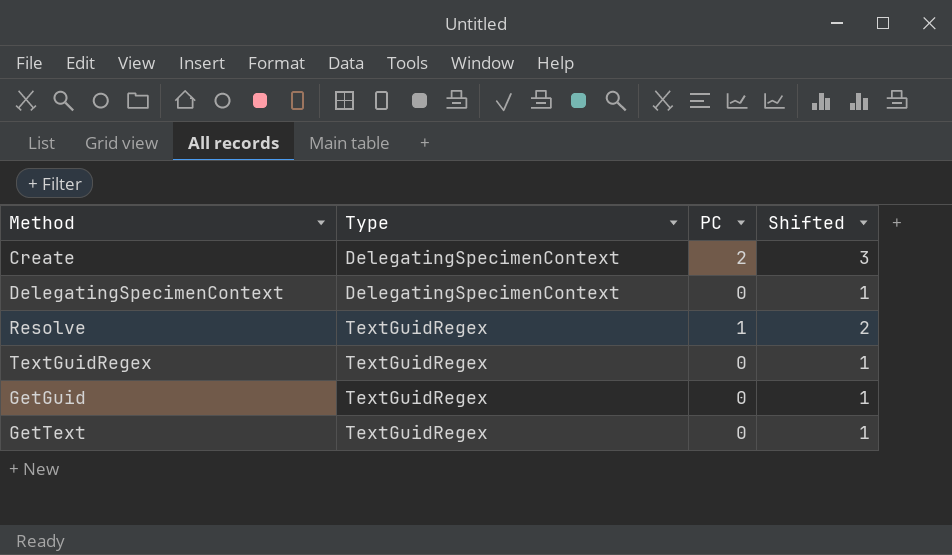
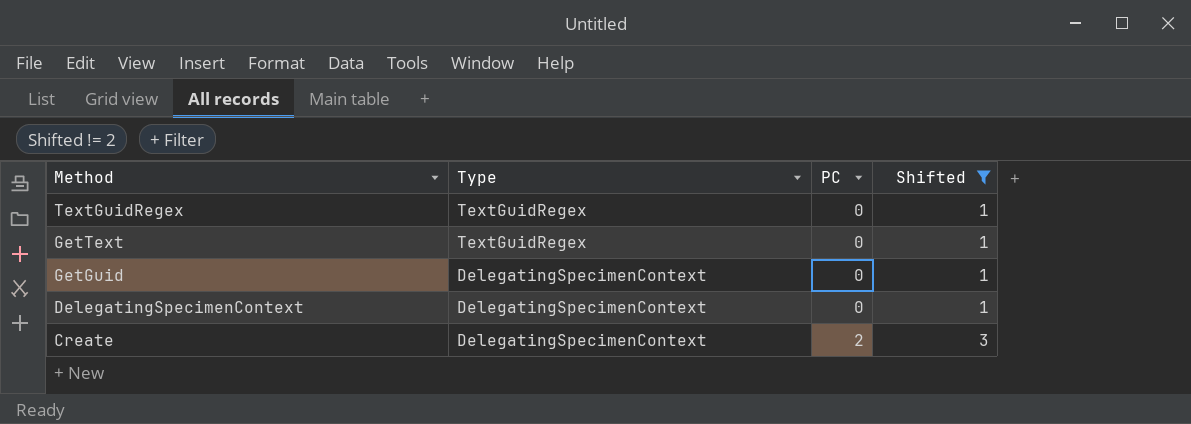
filter: none -> Shifted != 2
row order: Type ascending -> Method descending
GetGuid | Type: TextGuidRegex -> DelegatingSpecimenContext

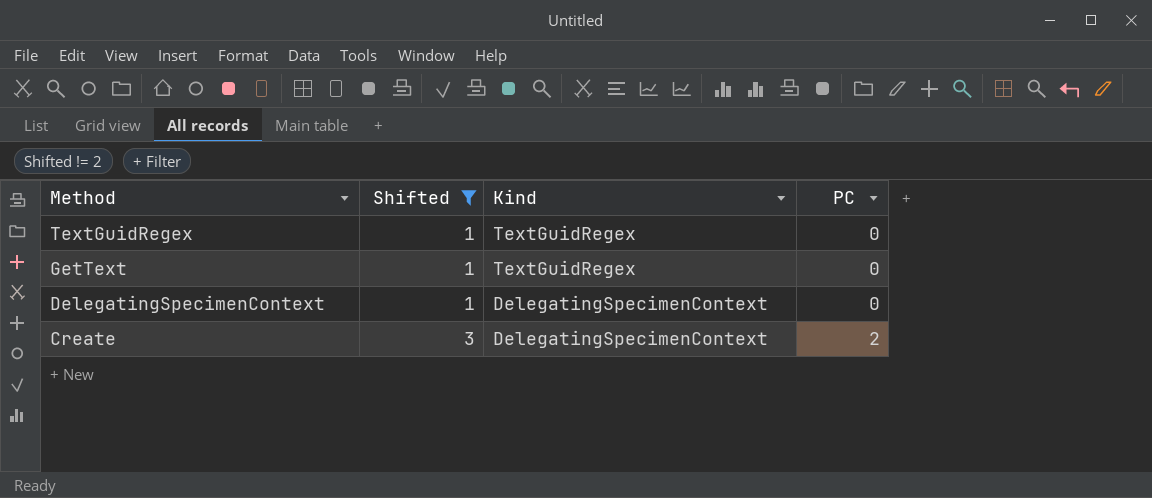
column Shifted | position: 4 -> 2
column name: Type -> Kind
row GetGuid: DelegatingSpecimenContext | 0 | 1 -> none

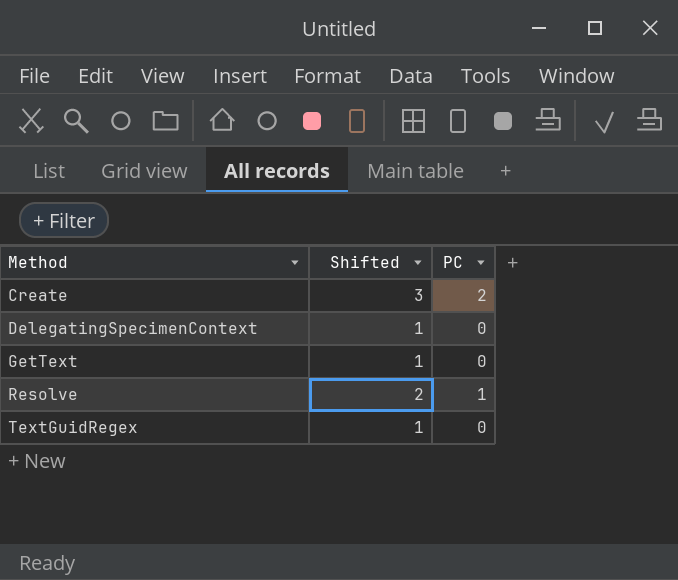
filter: Shifted != 2 -> none
row order: Method descending -> Method ascending
column Kind | position: 3 -> none

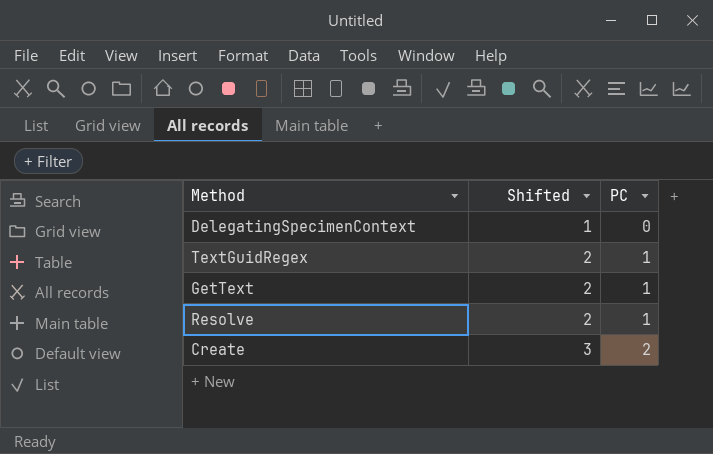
row order: Method ascending -> Shifted ascending
TextGuidRegex | Shifted: 1 -> 2
TextGuidRegex | PC: 0 -> 1
GetText | Shifted: 1 -> 2
GetText | PC: 0 -> 1

